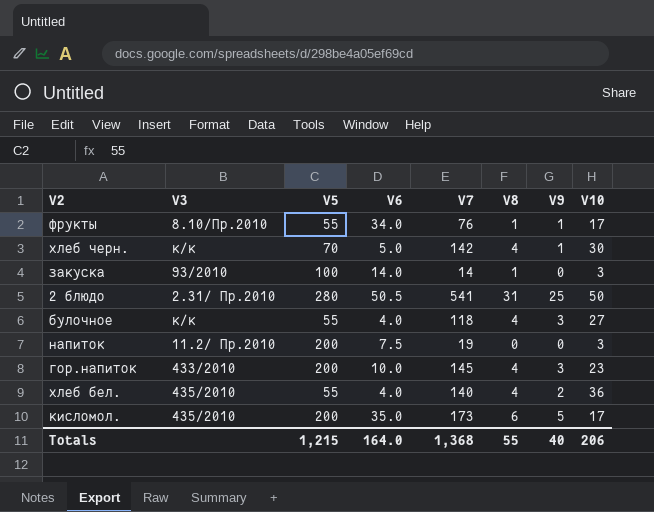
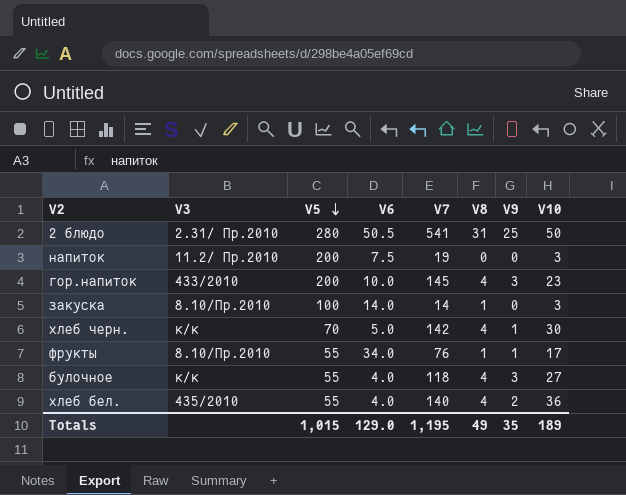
row order: none -> V5 descending
row кисломол.: 435/2010 | 200 | 35.0 | 173 | 6 | 5 | 17 -> none
закуска | V3: 93/2010 -> 8.10/Пр.2010
Totals | V5: 1,215 -> 1,015
Totals | V6: 164.0 -> 129.0
Totals | V7: 1,368 -> 1,195
Totals | V8: 55 -> 49
Totals | V9: 40 -> 35
Totals | V10: 206 -> 189

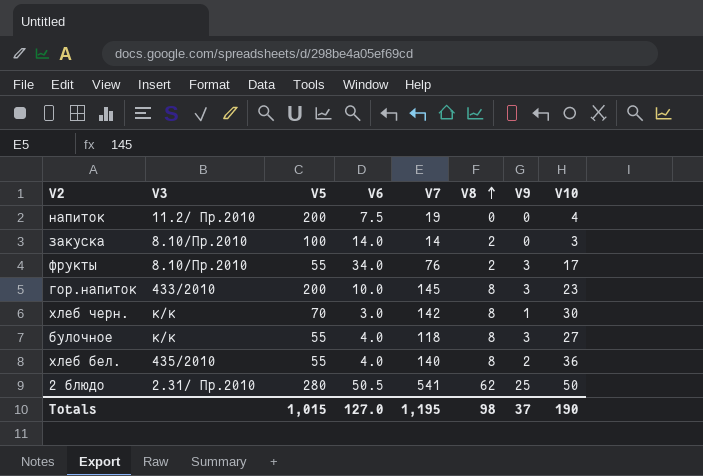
row order: V5 descending -> V8 ascending
напиток | V10: 3 -> 4
закуска | V8: 1 -> 2
фрукты | V8: 1 -> 2
фрукты | V9: 1 -> 3
гор.напиток | V8: 4 -> 8
хлеб черн. | V6: 5.0 -> 3.0
хлеб черн. | V8: 4 -> 8
булочное | V8: 4 -> 8
хлеб бел. | V8: 4 -> 8
2 блюдо | V8: 31 -> 62
Totals | V6: 129.0 -> 127.0
Totals | V8: 49 -> 98
Totals | V9: 35 -> 37
Totals | V10: 189 -> 190

